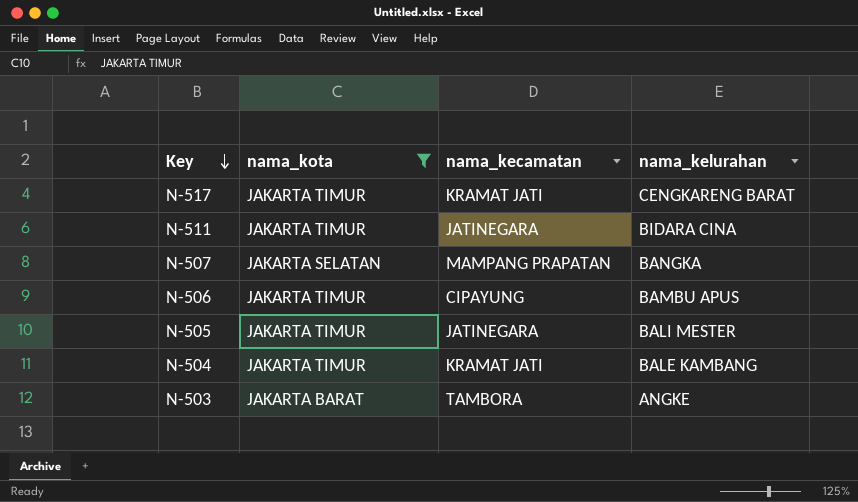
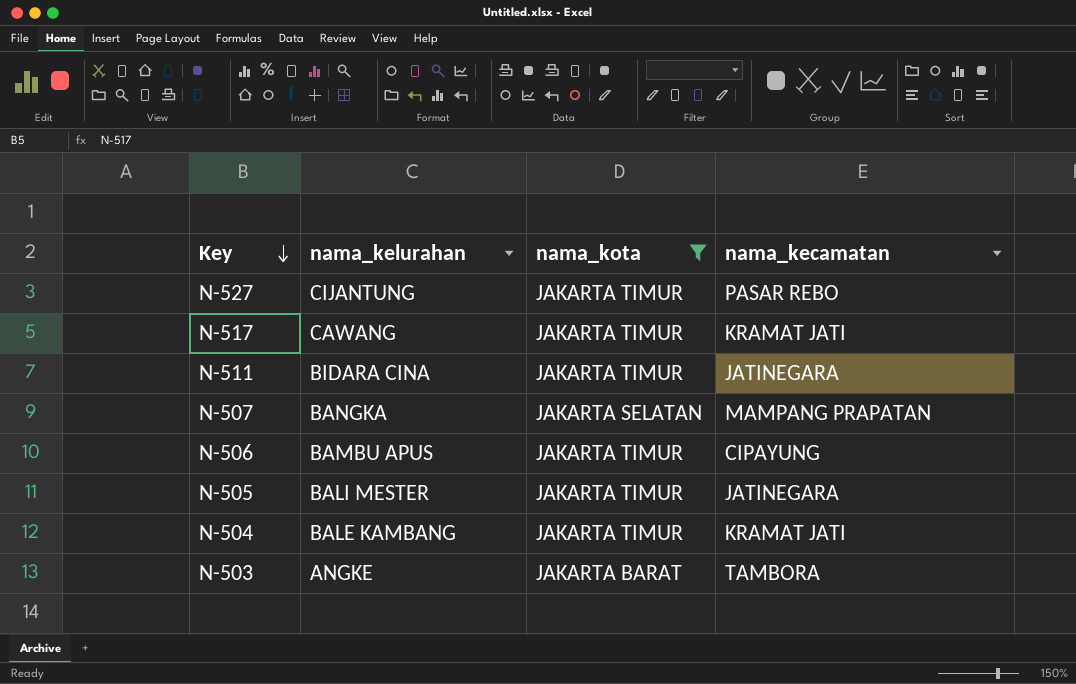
column nama_kelurahan | position: 4 -> 2
row N-527: none -> CIJANTUNG | JAKARTA TIMUR | PASAR REBO
N-517 | nama_kelurahan: CENGKARENG BARAT -> CAWANG

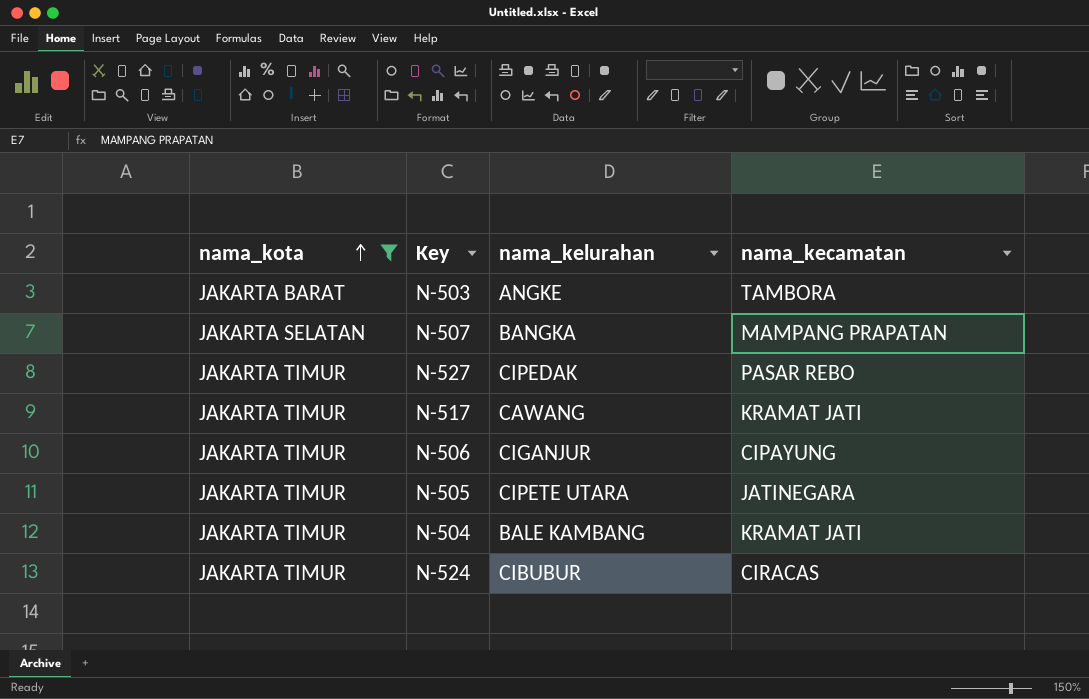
row order: Key descending -> nama_kota ascending
column nama_kota | position: 3 -> 1
row N-511: BIDARA CINA | JAKARTA TIMUR | JATINEGARA -> none
N-527 | nama_kelurahan: CIJANTUNG -> CIPEDAK
N-506 | nama_kelurahan: BAMBU APUS -> CIGANJUR
N-505 | nama_kelurahan: BALI MESTER -> CIPETE UTARA
row N-524: none -> JAKARTA TIMUR | CIBUBUR | CIRACAS

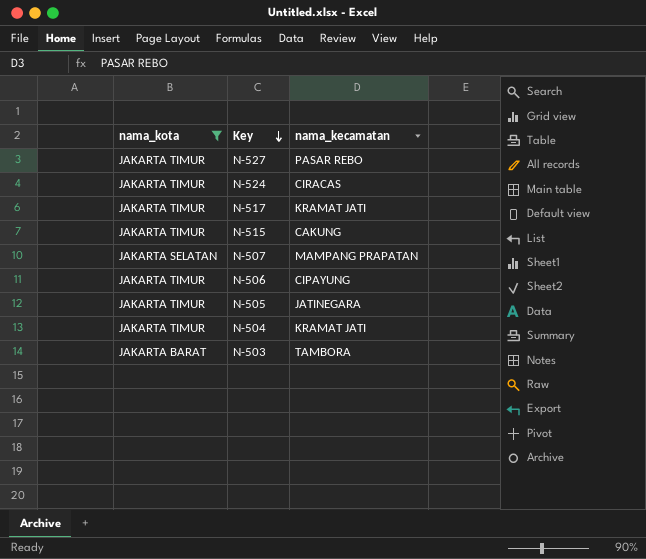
row order: nama_kota ascending -> Key descending
column nama_kelurahan | position: 3 -> none
row N-515: none -> JAKARTA TIMUR | CAKUNG

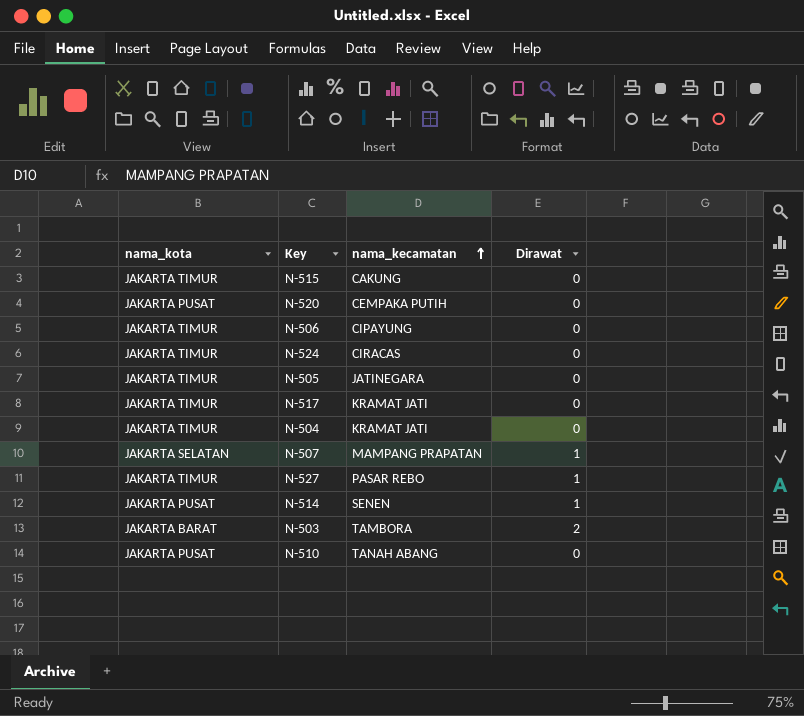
filter: nama_kota != JAKARTA PUSAT -> none
row order: Key descending -> nama_kecamatan ascending
column Dirawat | position: none -> 4

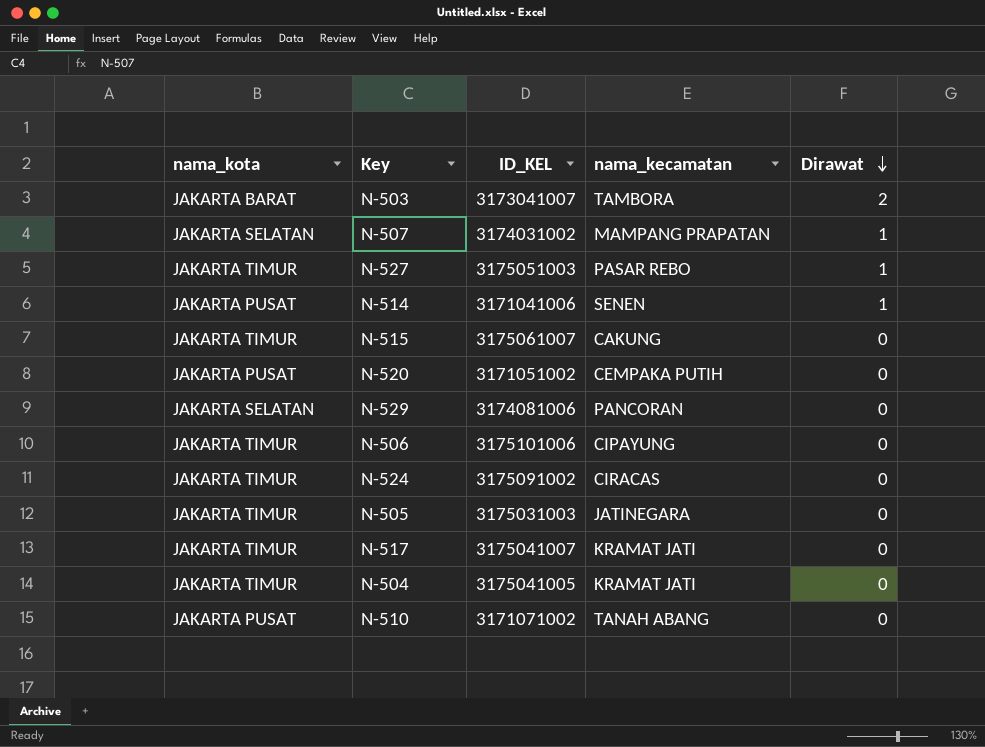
row order: nama_kecamatan ascending -> Dirawat descending
column ID_KEL | position: none -> 3
row N-529: none -> JAKARTA SELATAN | 3174081006 | PANCORAN | 0

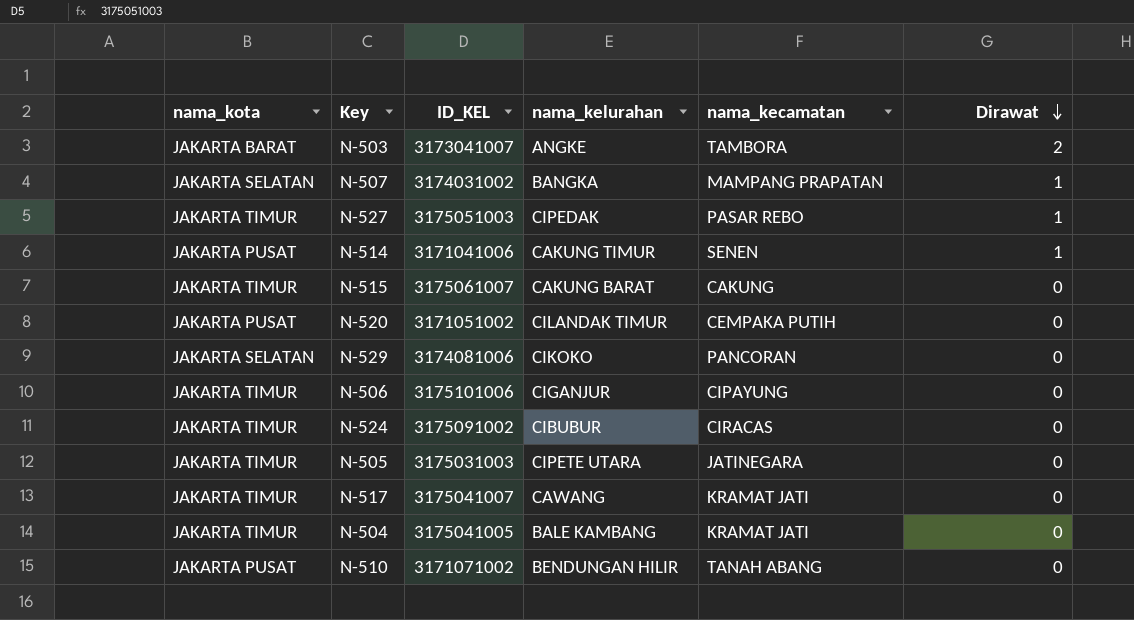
column nama_kelurahan | position: none -> 4

